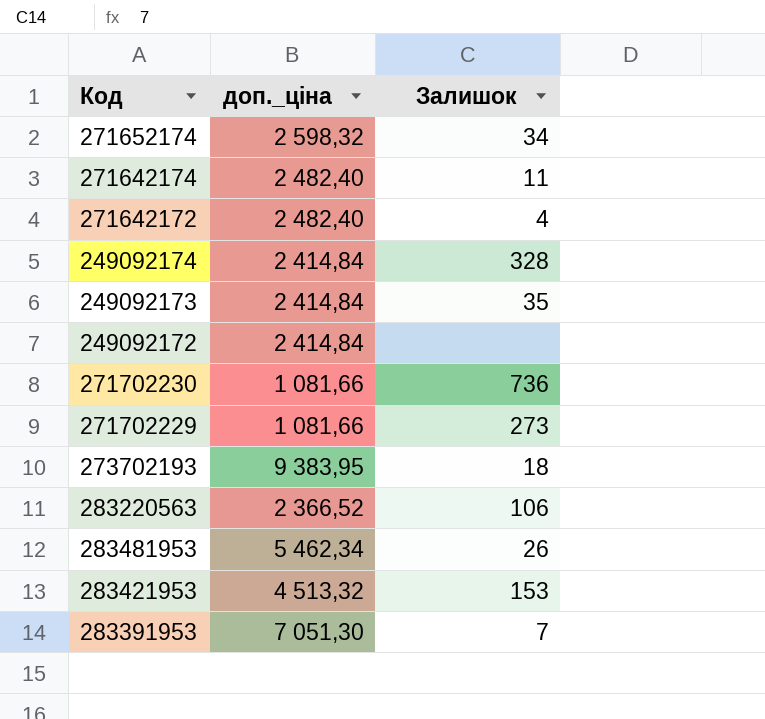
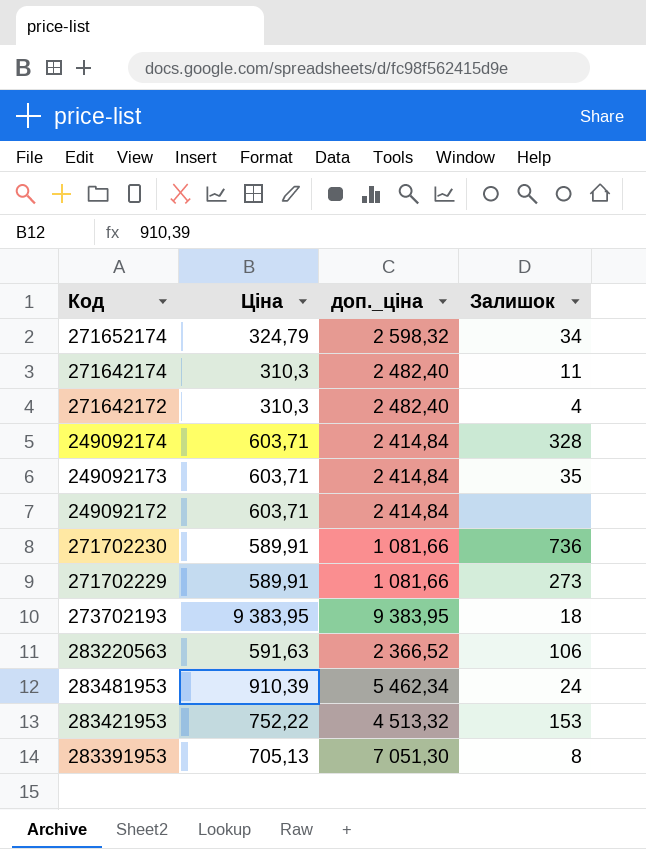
column Ціна | position: none -> 2
283481953 | Залишок: 26 -> 24
283391953 | Залишок: 7 -> 8

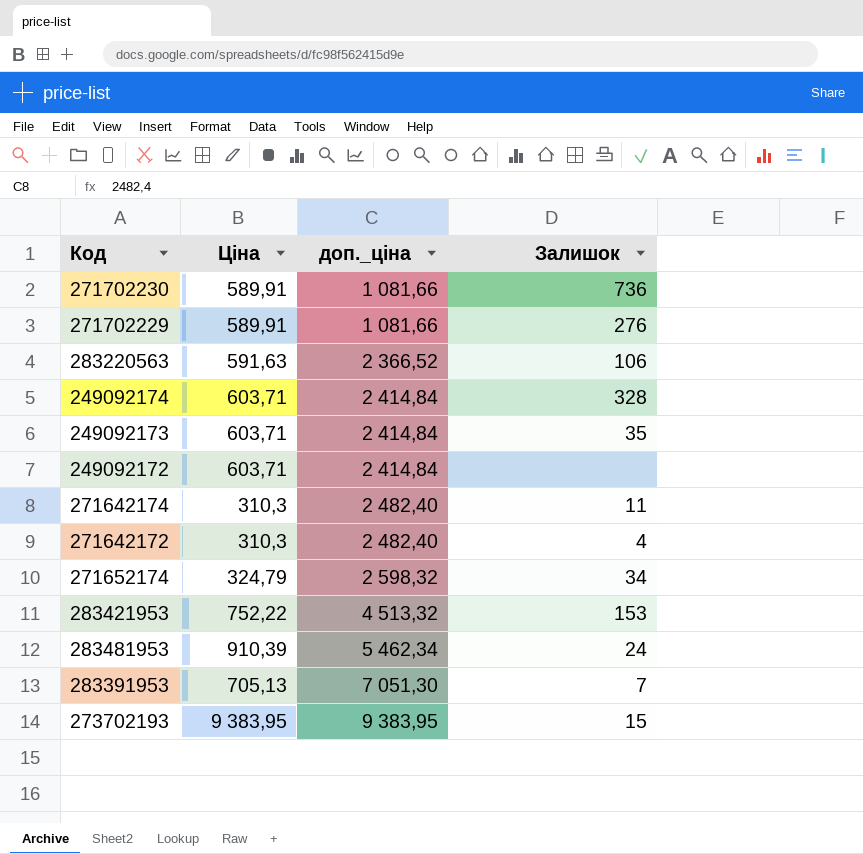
row order: none -> доп._ціна ascending
271702229 | Залишок: 273 -> 276
283391953 | Залишок: 8 -> 7
273702193 | Залишок: 18 -> 15

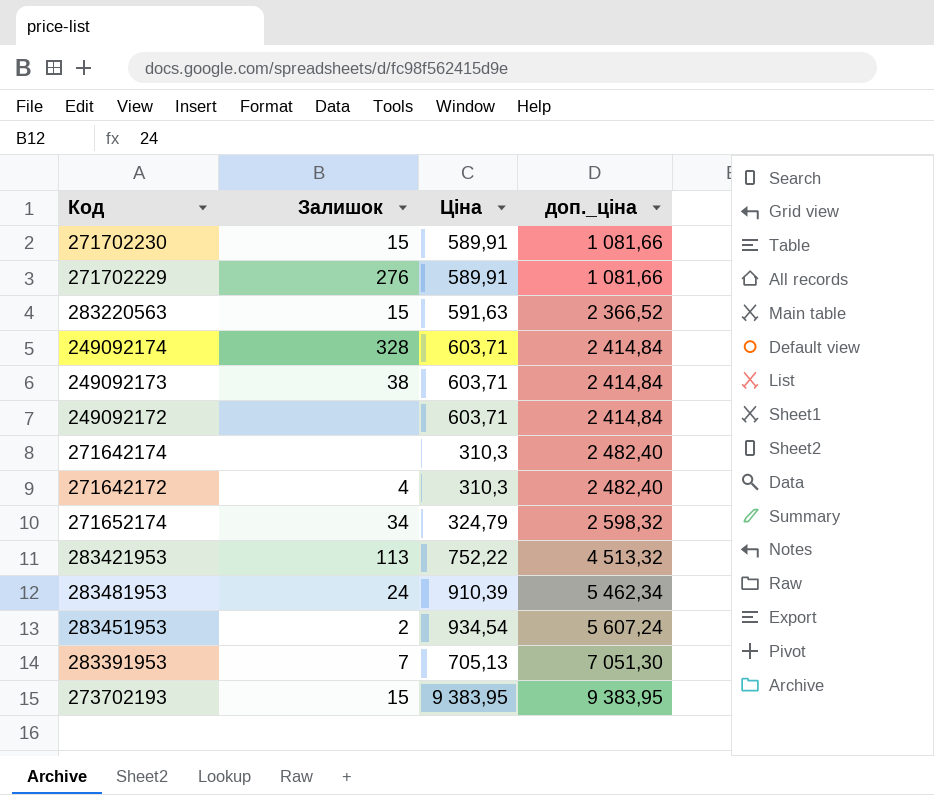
column Залишок | position: 4 -> 2
271702230 | Залишок: 736 -> 15
283220563 | Залишок: 106 -> 15
249092173 | Залишок: 35 -> 38
271642174 | Залишок: 11 -> none
283421953 | Залишок: 153 -> 113
row 283451953: none -> 2 | 934,54 | 5 607,24

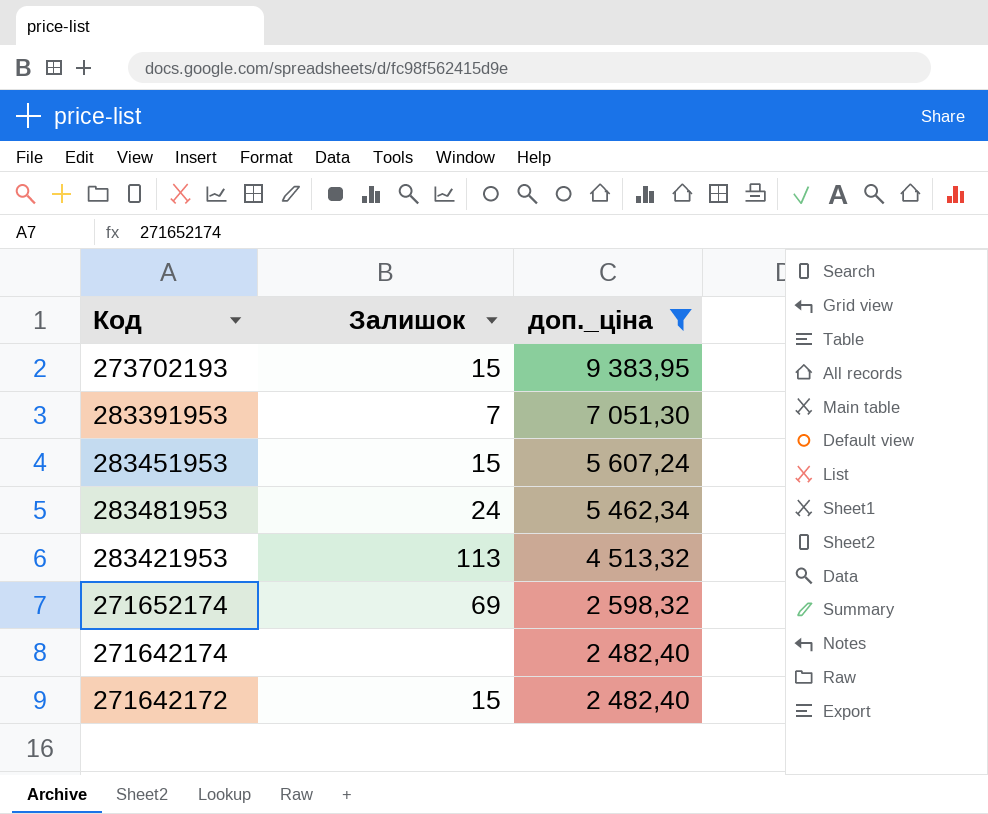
filter: none -> доп._ціна >= 2 482,40
row order: доп._ціна ascending -> доп._ціна descending
column Ціна | position: 3 -> none
283451953 | Залишок: 2 -> 15
271652174 | Залишок: 34 -> 69
271642172 | Залишок: 4 -> 15

